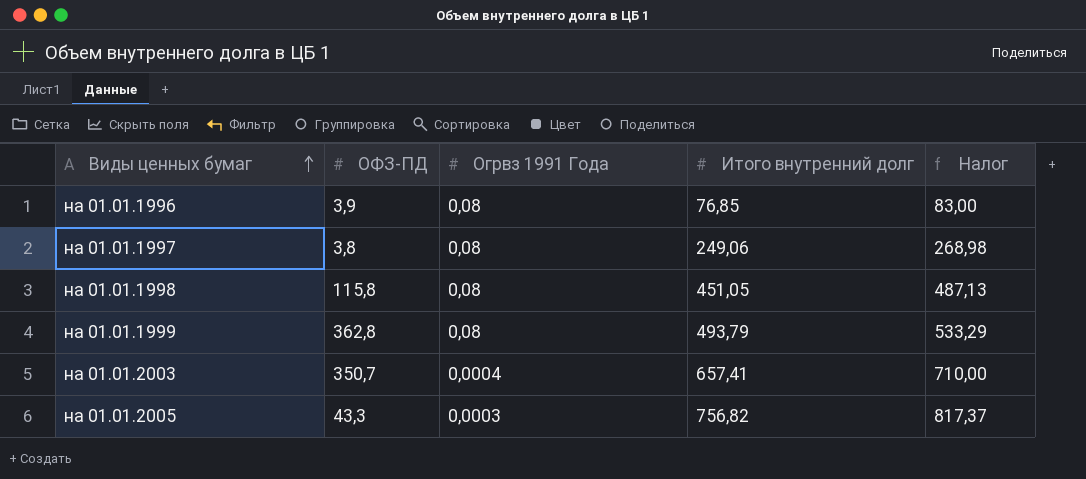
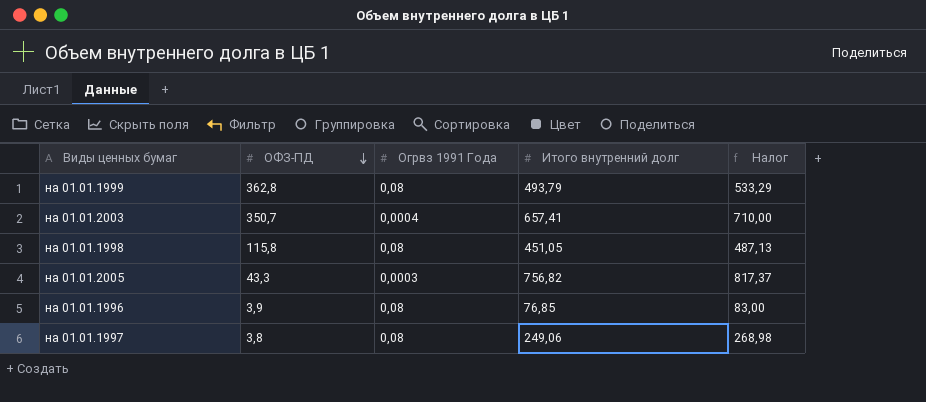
row order: Виды ценных бумаг ascending -> ОФЗ-ПД descending

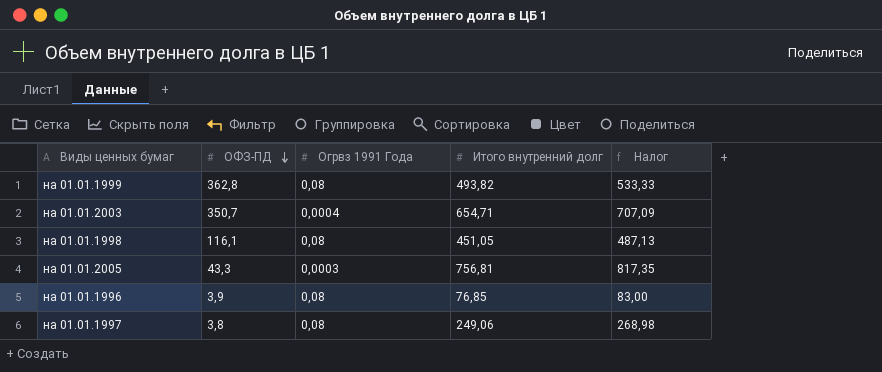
на 01.01.1999 | Итого внутренний долг: 493,79 -> 493,82
на 01.01.1999 | Налог: 533,29 -> 533,33
на 01.01.2003 | Итого внутренний долг: 657,41 -> 654,71
на 01.01.2003 | Налог: 710,00 -> 707,09
на 01.01.1998 | ОФЗ-ПД: 115,8 -> 116,1
на 01.01.2005 | Итого внутренний долг: 756,82 -> 756,81
на 01.01.2005 | Налог: 817,37 -> 817,35

